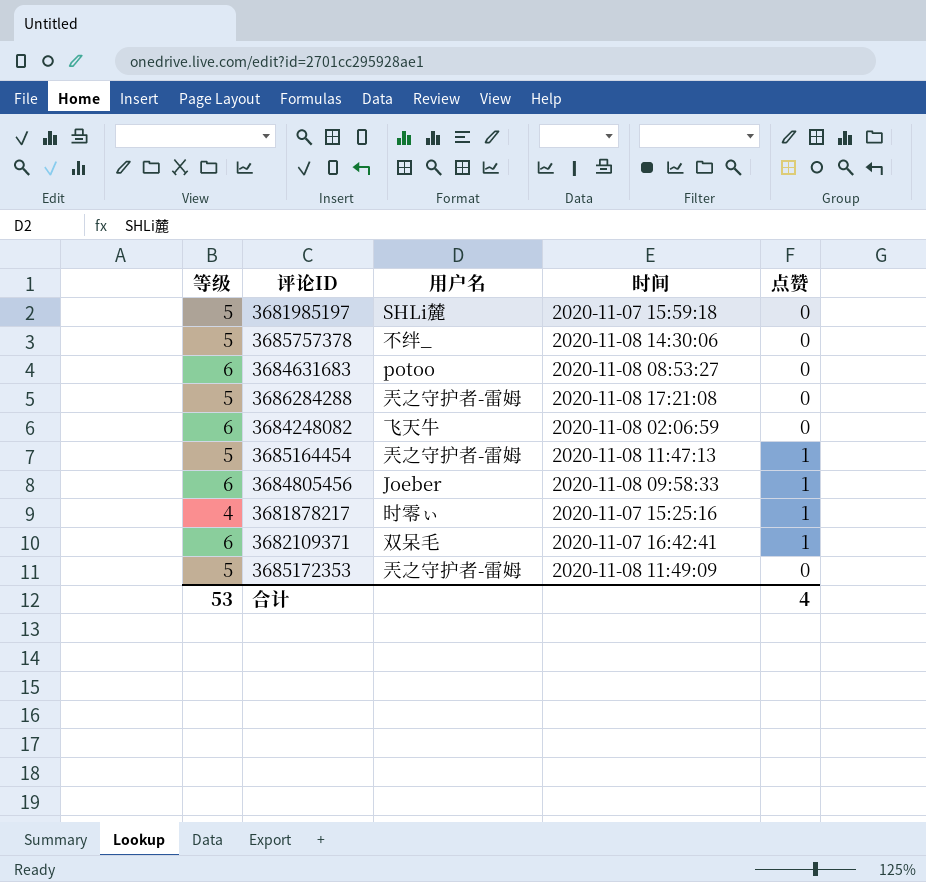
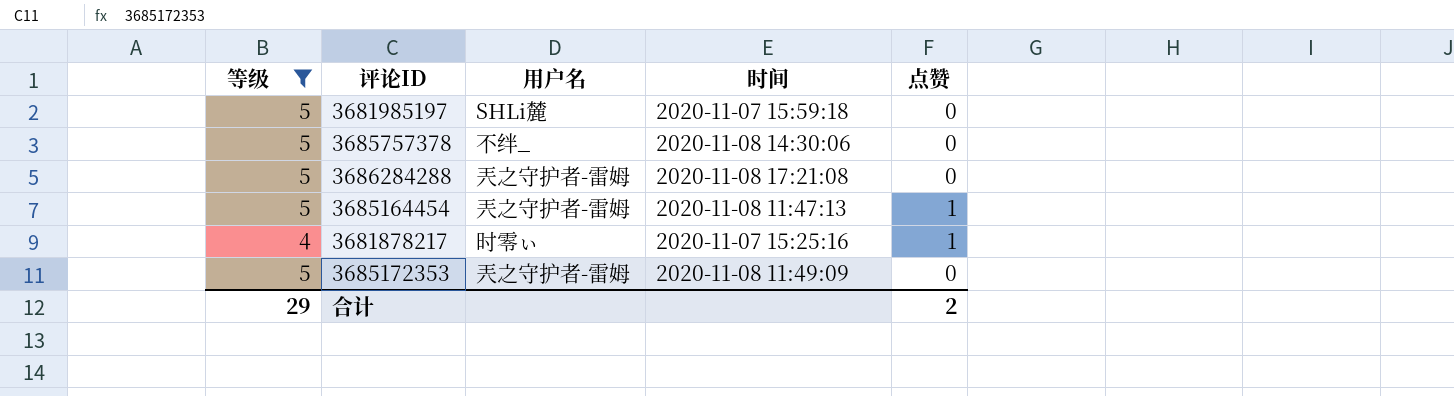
filter: none -> 等级 != 6
合计 | 等级: 53 -> 29
合计 | 点赞: 4 -> 2

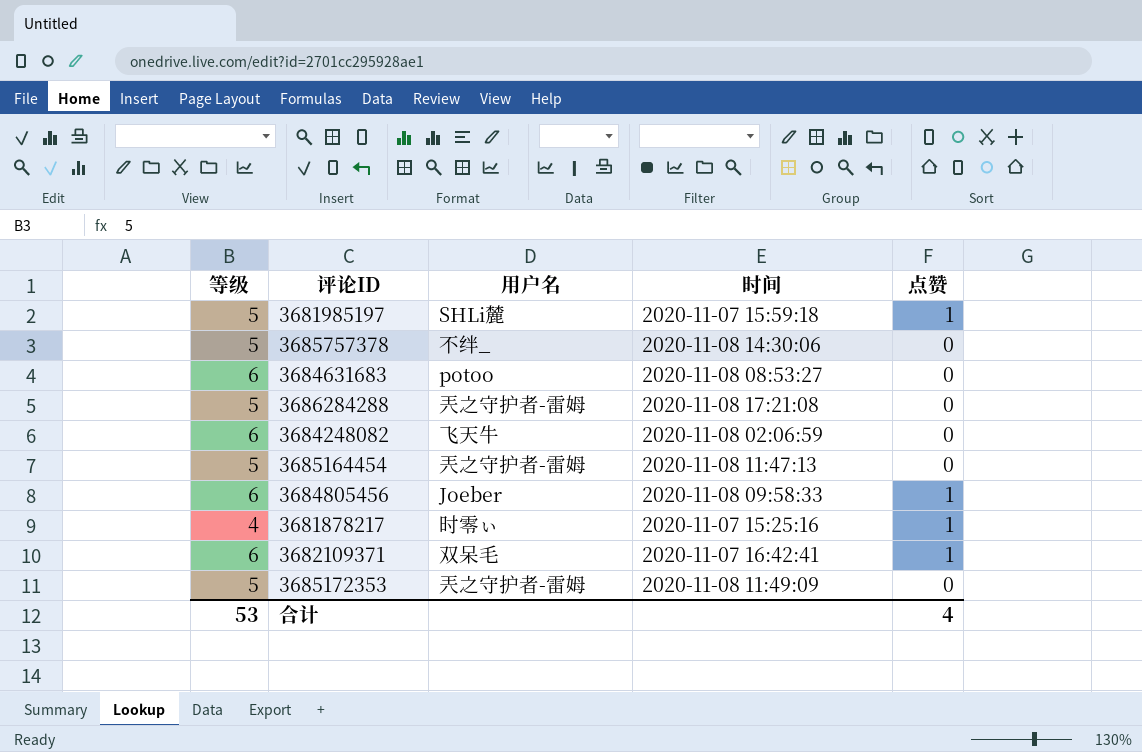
filter: 等级 != 6 -> none
3681985197 | 点赞: 0 -> 1
3685164454 | 点赞: 1 -> 0
合计 | 等级: 29 -> 53
合计 | 点赞: 2 -> 4

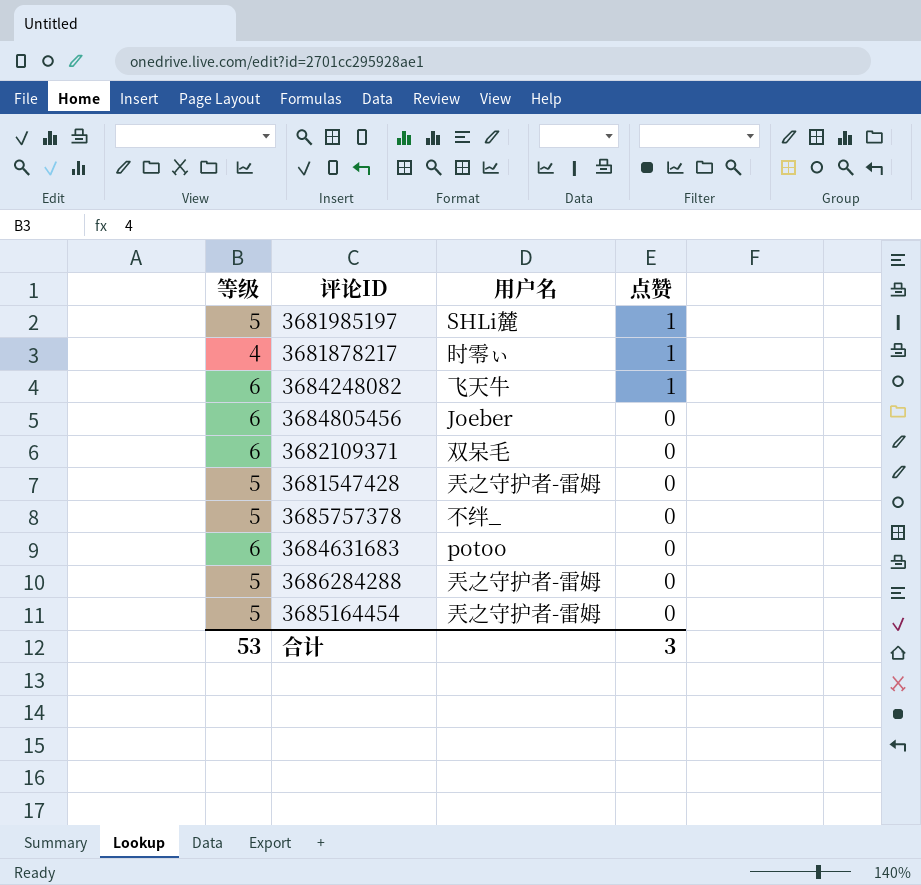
row order: none -> 点赞 descending
column 时间 | position: 4 -> none
row 3685172353: 5 | 兲之守护者-雷姆 | 2020-11-08 11:49:09 | 0 -> none
3684248082 | 点赞: 0 -> 1
3684805456 | 点赞: 1 -> 0
3682109371 | 点赞: 1 -> 0
row 3681547428: none -> 5 | 兲之守护者-雷姆 | 0
合计 | 点赞: 4 -> 3

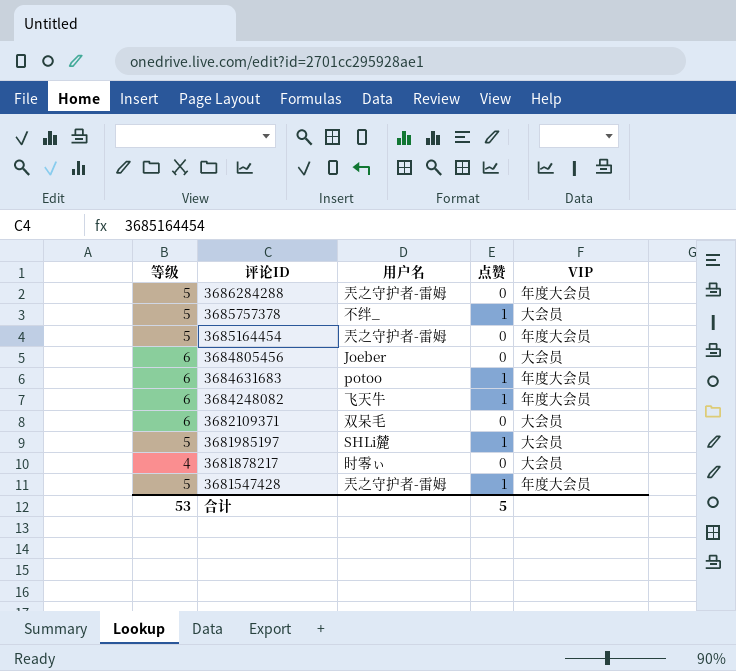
row order: 点赞 descending -> 评论ID descending
column VIP | position: none -> 5
3685757378 | 点赞: 0 -> 1
3684631683 | 点赞: 0 -> 1
3681878217 | 点赞: 1 -> 0
3681547428 | 点赞: 0 -> 1
合计 | 点赞: 3 -> 5

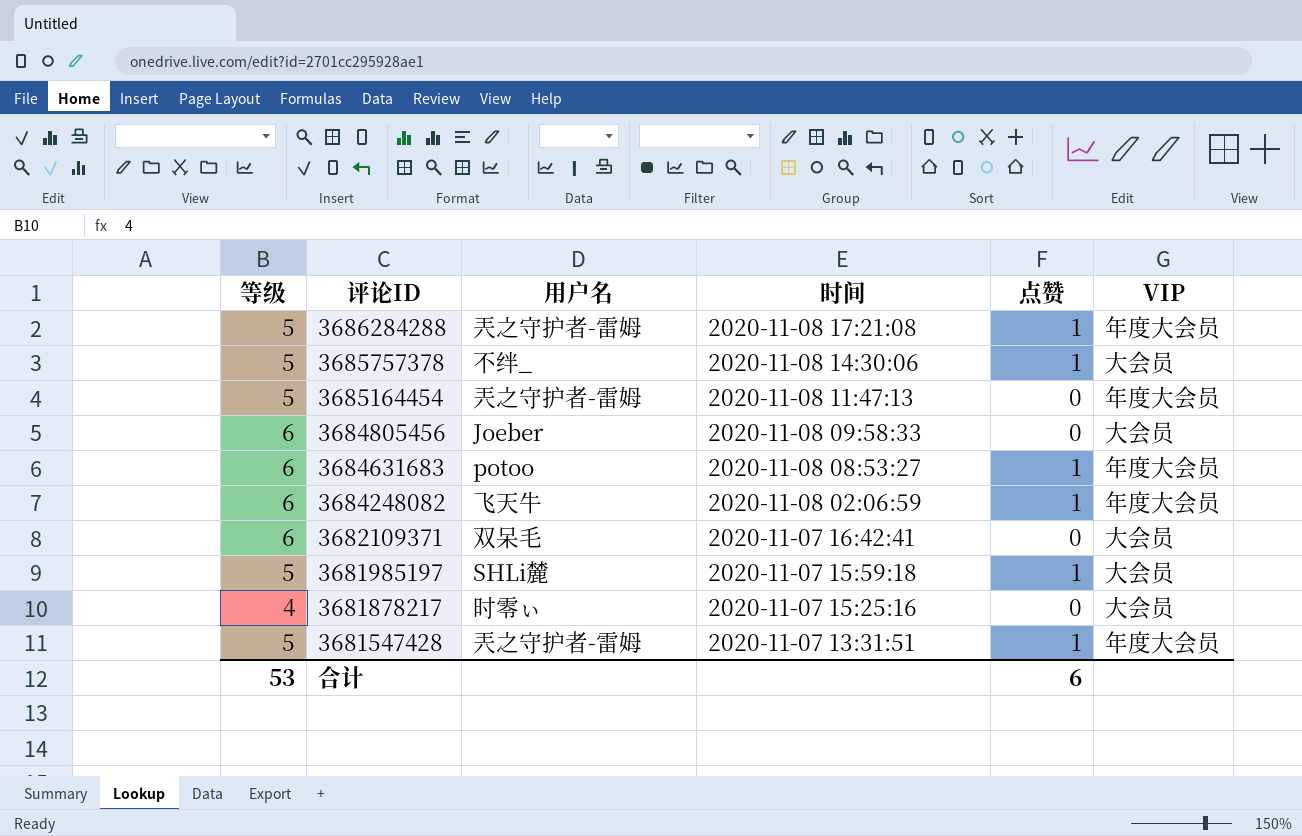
column 时间 | position: none -> 4
3686284288 | 点赞: 0 -> 1
合计 | 点赞: 5 -> 6

